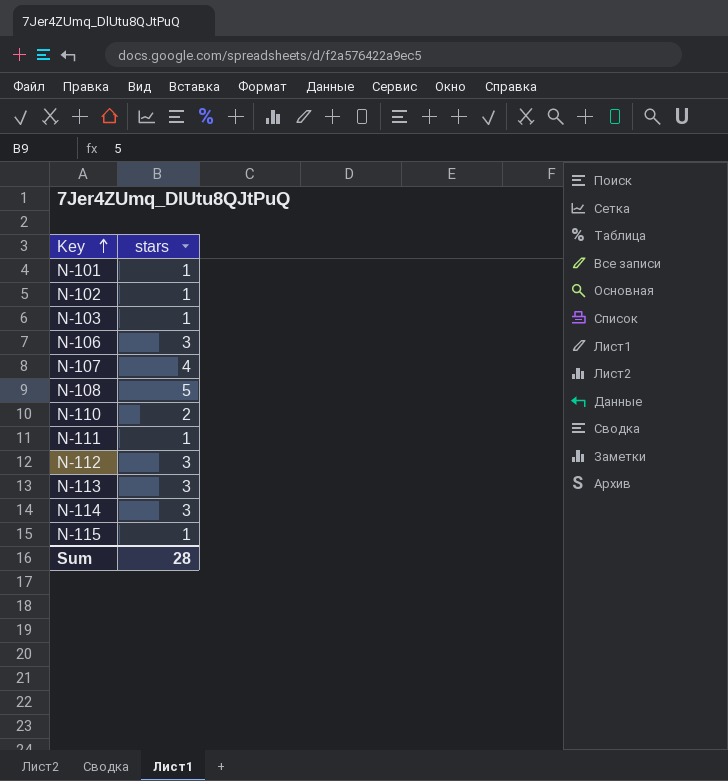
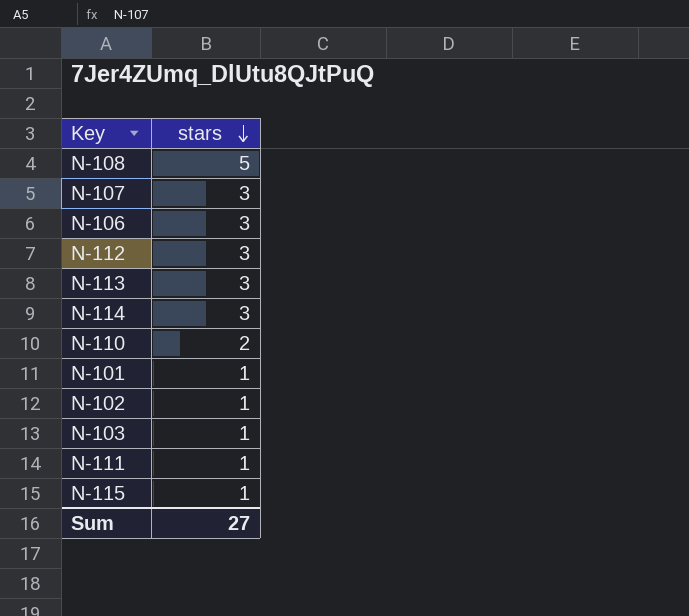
row order: Key ascending -> stars descending
N-107 | stars: 4 -> 3
Sum | stars: 28 -> 27

